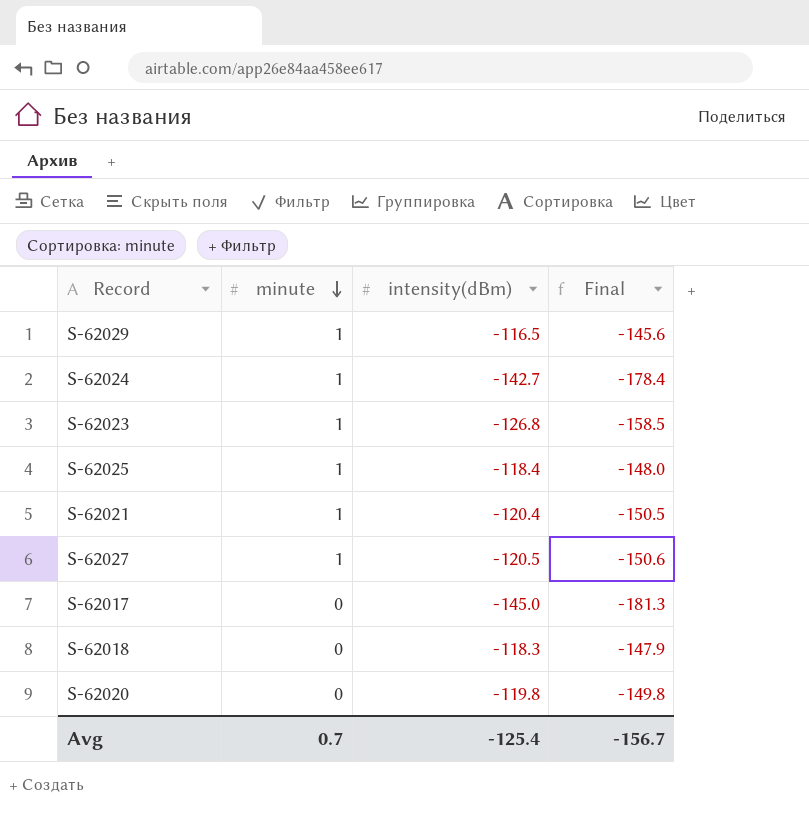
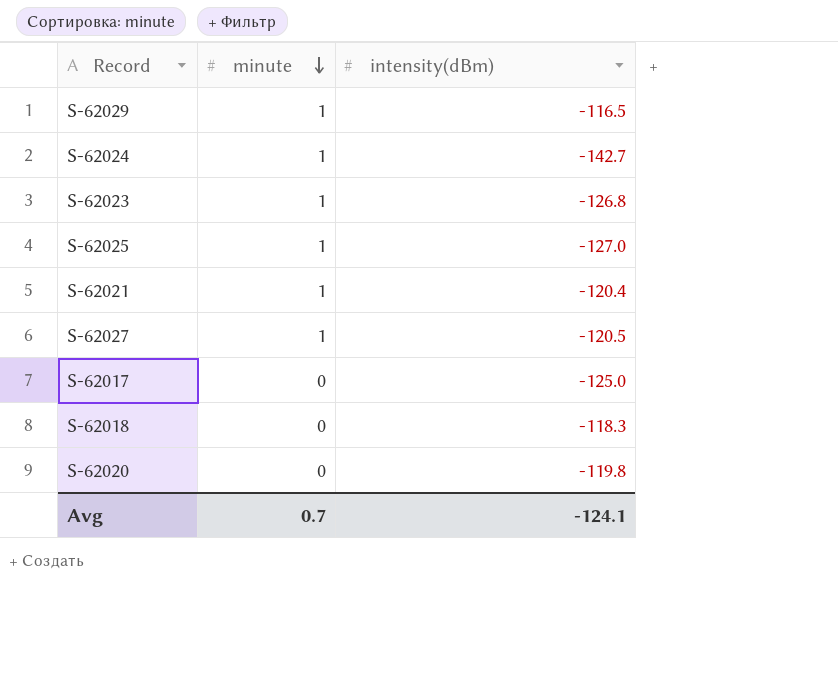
column Final | formula: [intensity(dBm)] * 1.25 -> none
S-62025 | intensity(dBm): -118.4 -> -127.0
S-62017 | intensity(dBm): -145.0 -> -125.0
Avg | intensity(dBm): -125.4 -> -124.1

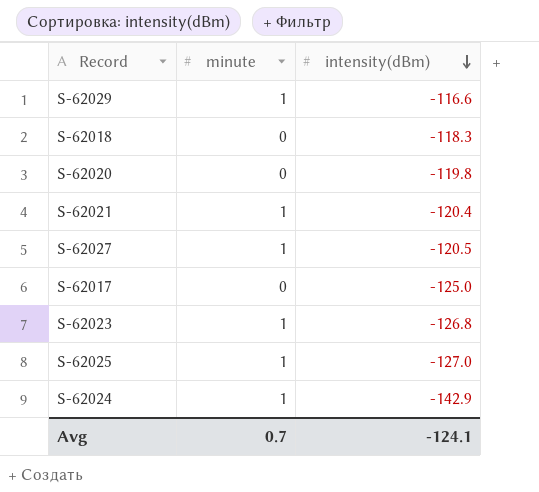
row order: minute descending -> intensity(dBm) descending
S-62029 | intensity(dBm): -116.5 -> -116.6
S-62024 | intensity(dBm): -142.7 -> -142.9

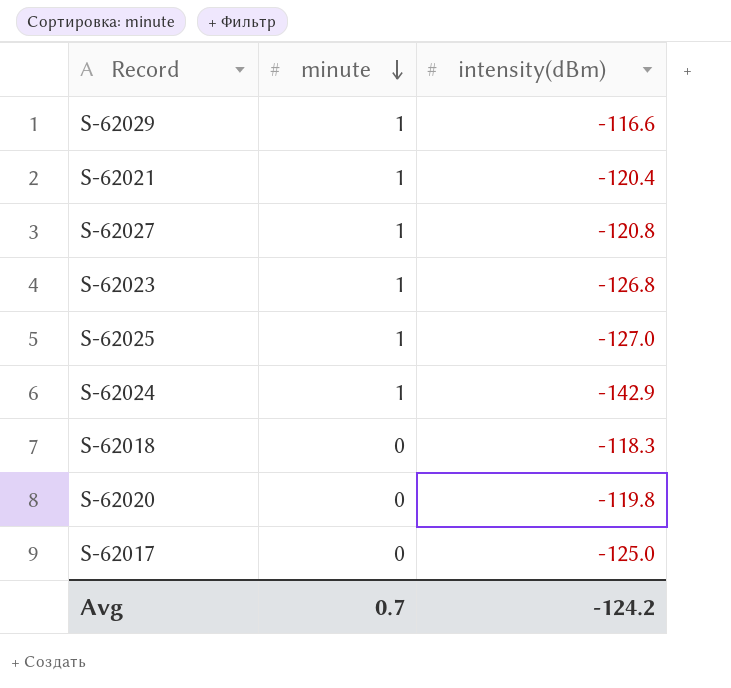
row order: intensity(dBm) descending -> minute descending
S-62027 | intensity(dBm): -120.5 -> -120.8
Avg | intensity(dBm): -124.1 -> -124.2

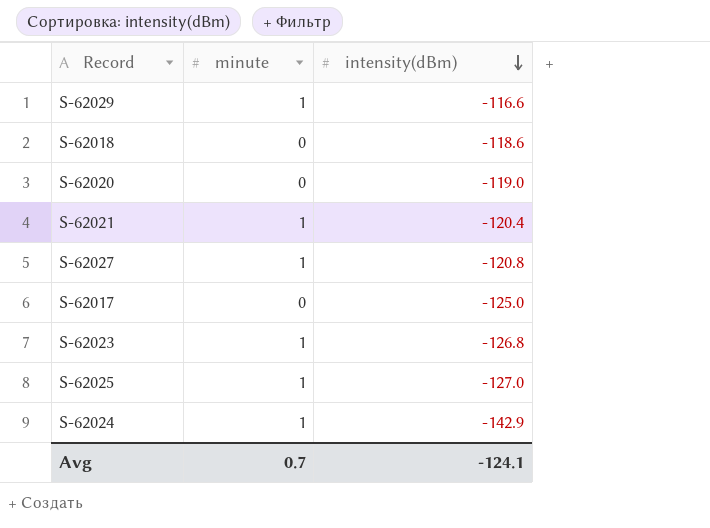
row order: minute descending -> intensity(dBm) descending
S-62018 | intensity(dBm): -118.3 -> -118.6
S-62020 | intensity(dBm): -119.8 -> -119.0
Avg | intensity(dBm): -124.2 -> -124.1

